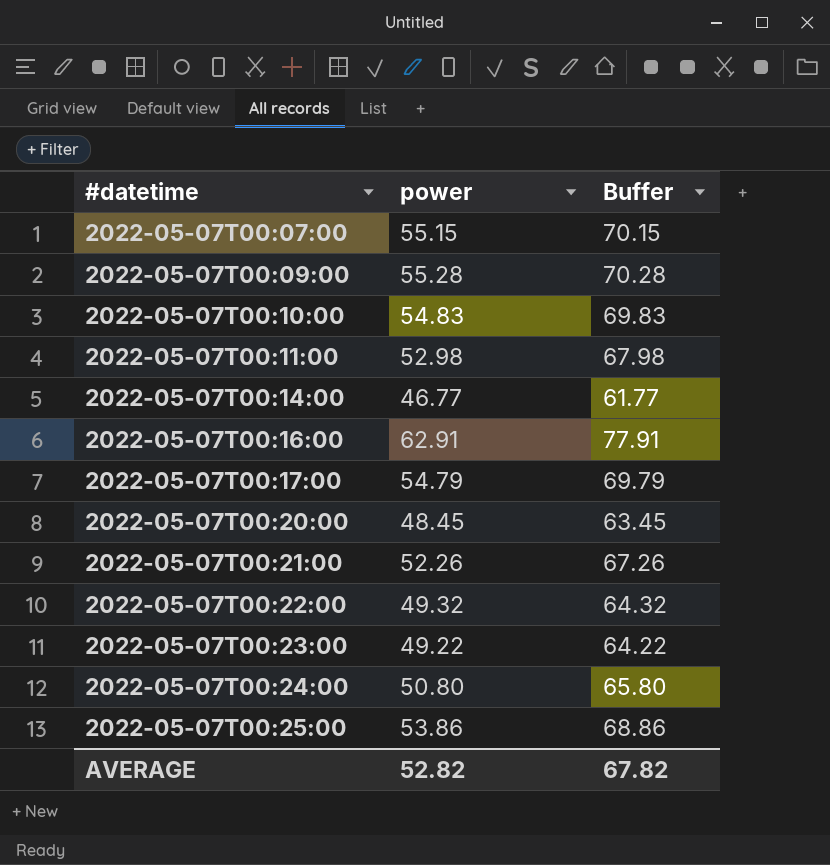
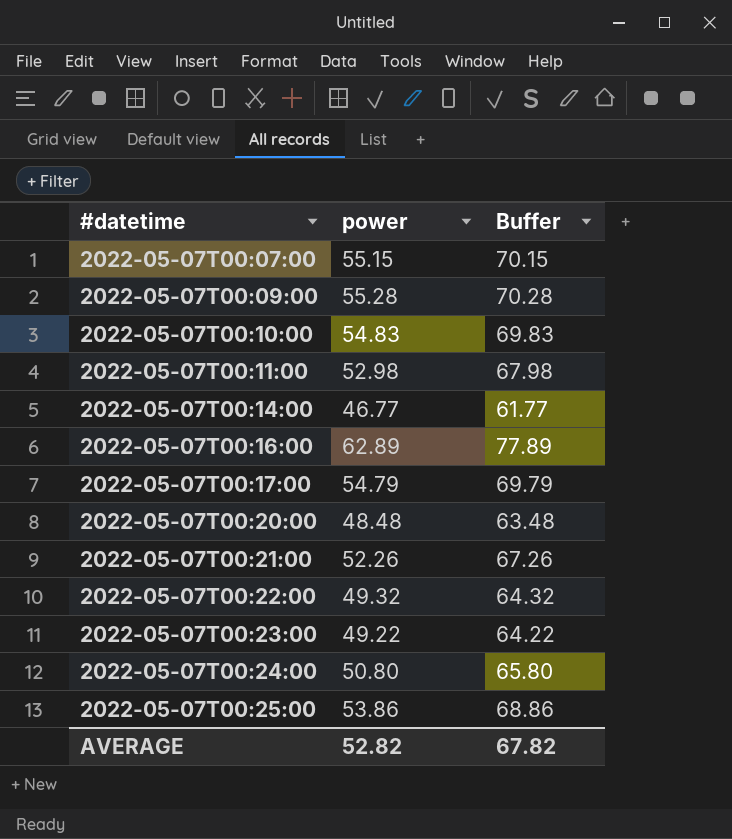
2022-05-07T00:16:00 | power: 62.91 -> 62.89
2022-05-07T00:16:00 | Buffer: 77.91 -> 77.89
2022-05-07T00:20:00 | power: 48.45 -> 48.48
2022-05-07T00:20:00 | Buffer: 63.45 -> 63.48

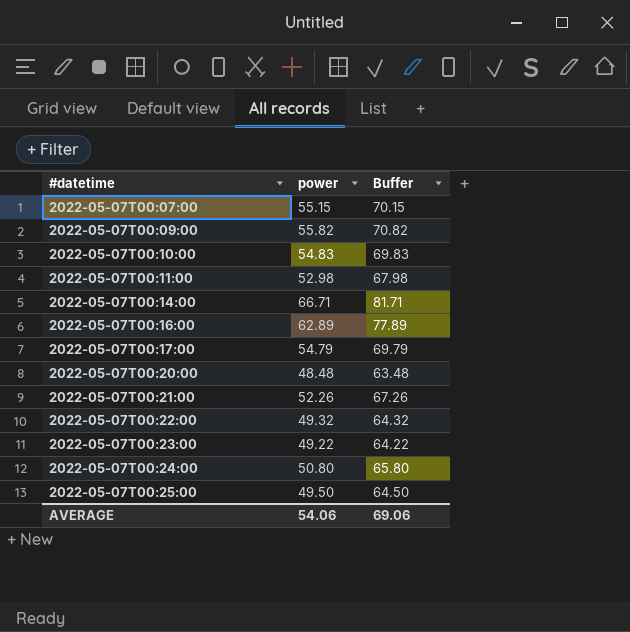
2022-05-07T00:09:00 | power: 55.28 -> 55.82
2022-05-07T00:09:00 | Buffer: 70.28 -> 70.82
2022-05-07T00:14:00 | power: 46.77 -> 66.71
2022-05-07T00:14:00 | Buffer: 61.77 -> 81.71
2022-05-07T00:25:00 | power: 53.86 -> 49.50
2022-05-07T00:25:00 | Buffer: 68.86 -> 64.50
AVERAGE | power: 52.82 -> 54.06
AVERAGE | Buffer: 67.82 -> 69.06

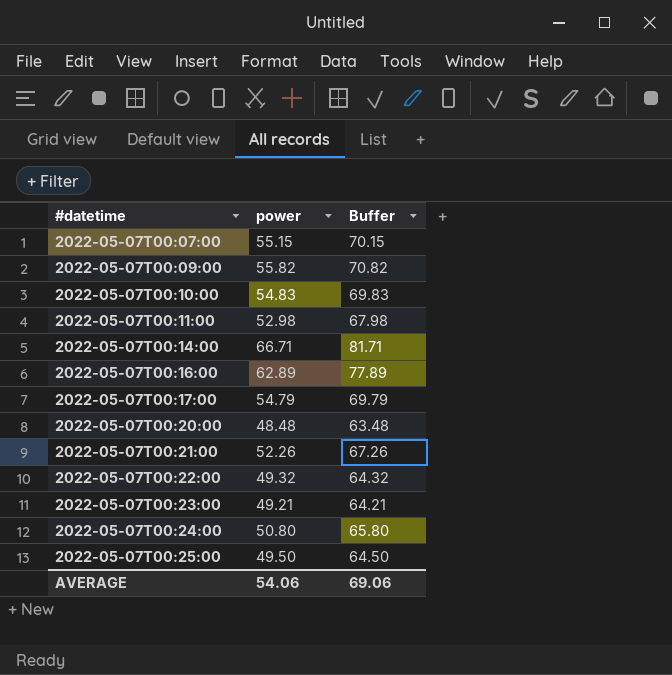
2022-05-07T00:23:00 | power: 49.22 -> 49.21
2022-05-07T00:23:00 | Buffer: 64.22 -> 64.21

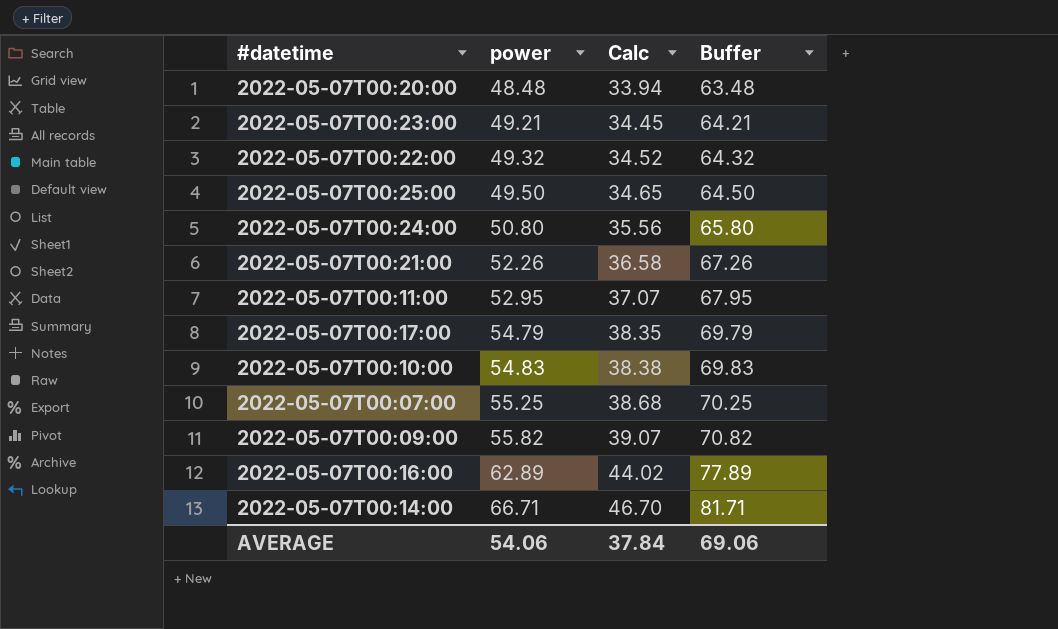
row order: #datetime ascending -> power ascending
column Calc | formula: none -> [power] * 0.7
2022-05-07T00:11:00 | power: 52.98 -> 52.95
2022-05-07T00:11:00 | Buffer: 67.98 -> 67.95
2022-05-07T00:07:00 | power: 55.15 -> 55.25
2022-05-07T00:07:00 | Buffer: 70.15 -> 70.25

